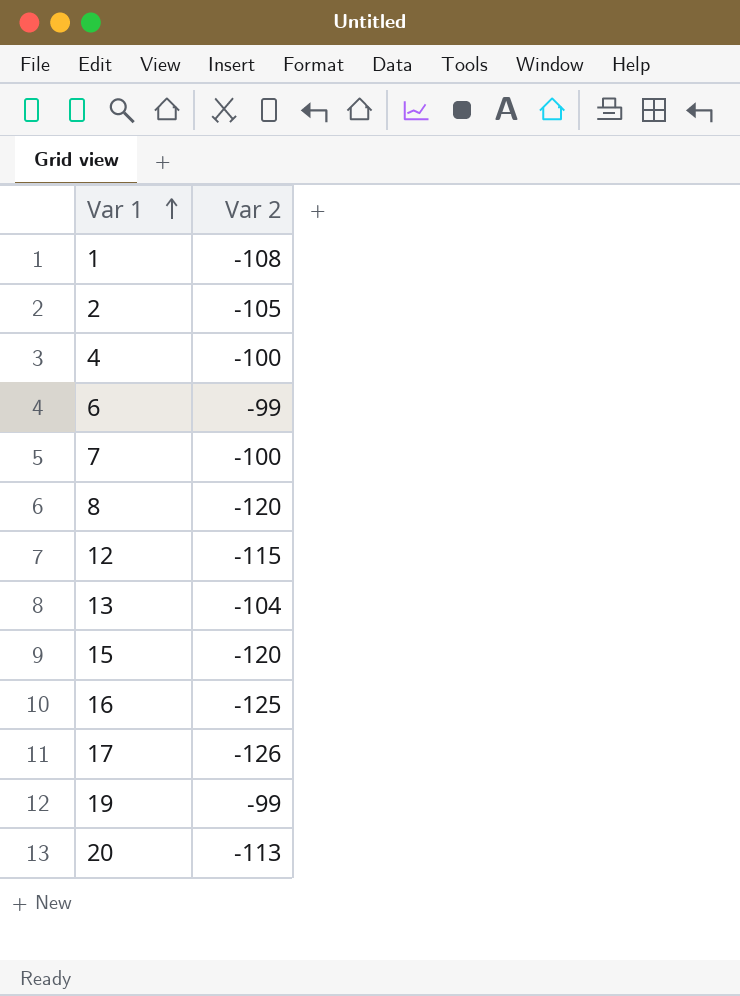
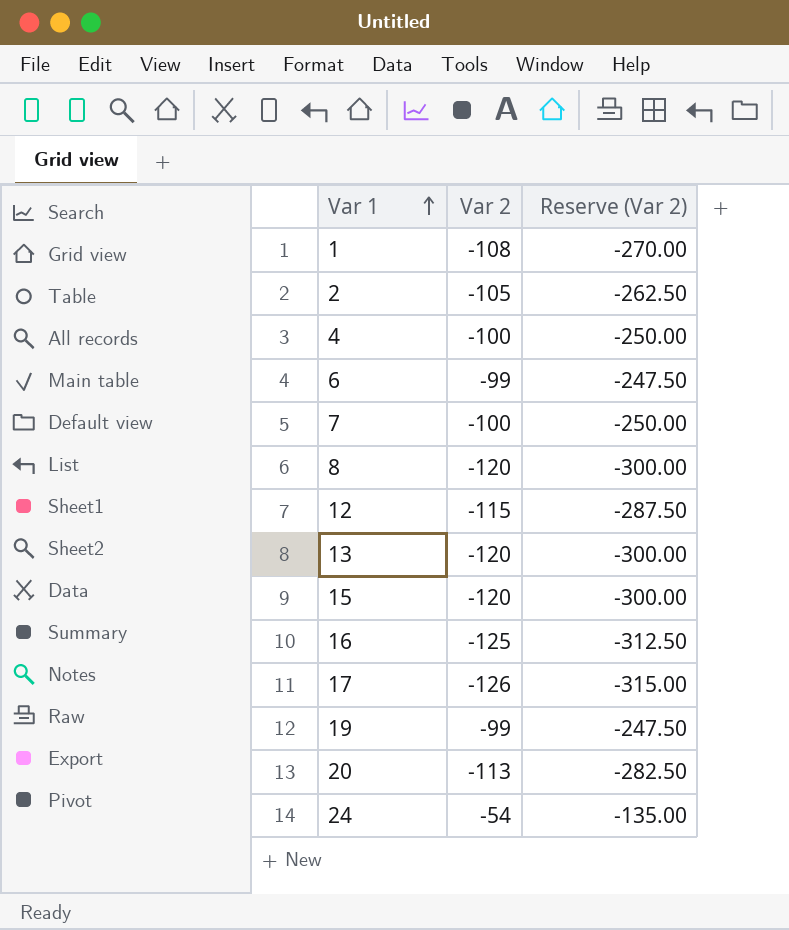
column Reserve (Var 2) | formula: none -> [Var 2] * 2.5
13 | Var 2: -104 -> -120
row 24: none -> -54 | -135.00

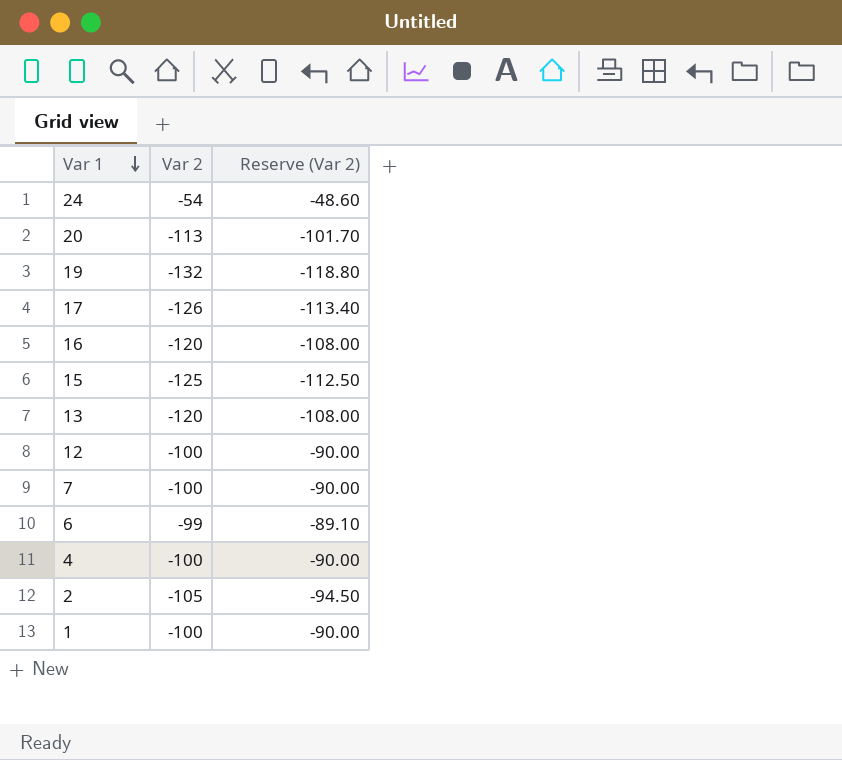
row order: Var 1 ascending -> Var 1 descending
column Reserve (Var 2) | formula: [Var 2] * 2.5 -> [Var 2] * 0.9
row 8: -120 | -300.00 -> none
19 | Var 2: -99 -> -132
16 | Var 2: -125 -> -120
15 | Var 2: -120 -> -125
12 | Var 2: -115 -> -100
1 | Var 2: -108 -> -100

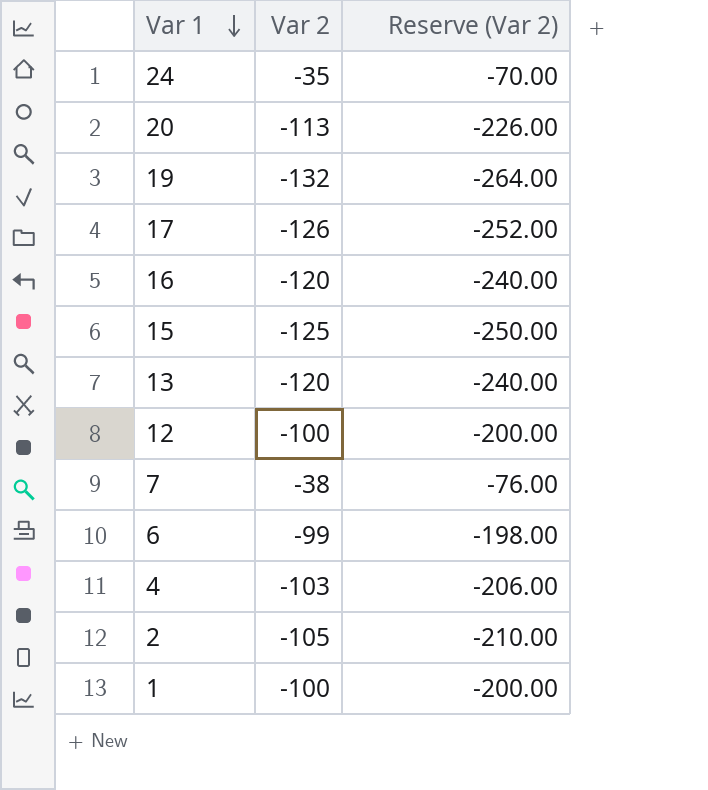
column Reserve (Var 2) | formula: [Var 2] * 0.9 -> [Var 2] * 2
24 | Var 2: -54 -> -35
7 | Var 2: -100 -> -38
4 | Var 2: -100 -> -103

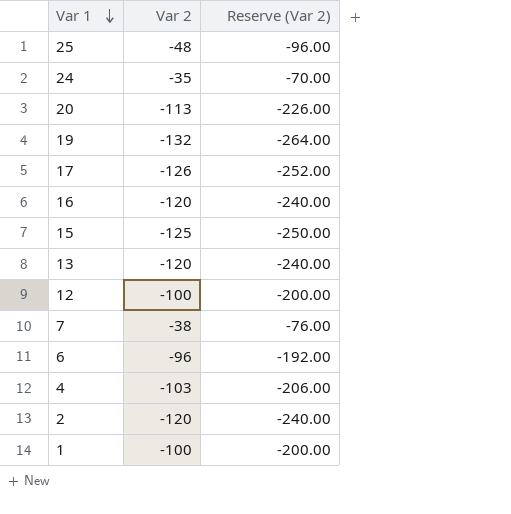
row 25: none -> -48 | -96.00
6 | Var 2: -99 -> -96
6 | Reserve (Var 2): -198.00 -> -192.00
2 | Var 2: -105 -> -120
2 | Reserve (Var 2): -210.00 -> -240.00

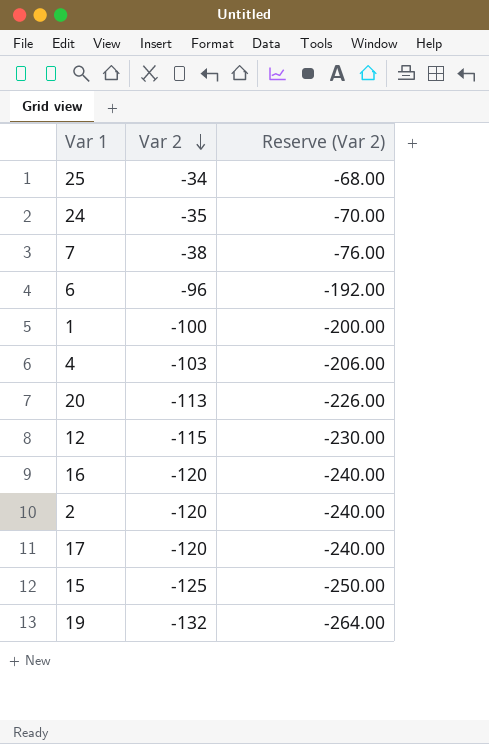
row order: Var 1 descending -> Var 2 descending
row 13: -120 | -240.00 -> none
25 | Var 2: -48 -> -34
25 | Reserve (Var 2): -96.00 -> -68.00
12 | Var 2: -100 -> -115
12 | Reserve (Var 2): -200.00 -> -230.00
17 | Var 2: -126 -> -120
17 | Reserve (Var 2): -252.00 -> -240.00

